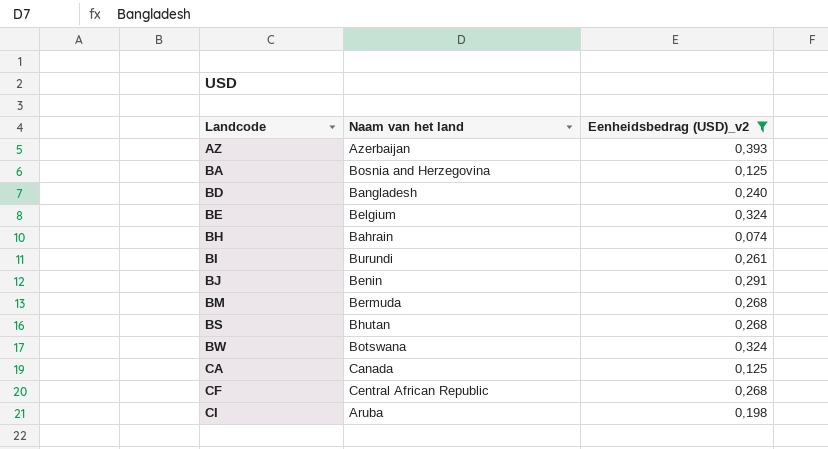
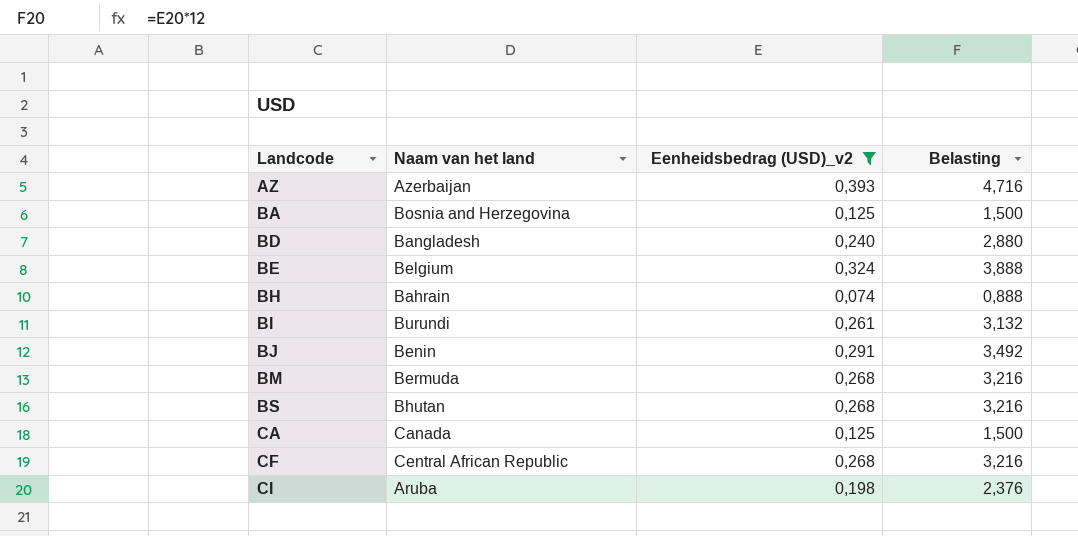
column Belasting | formula: none -> [Eenheidsbedrag (USD)_v2] * 12
row BW: Botswana | 0,324 -> none

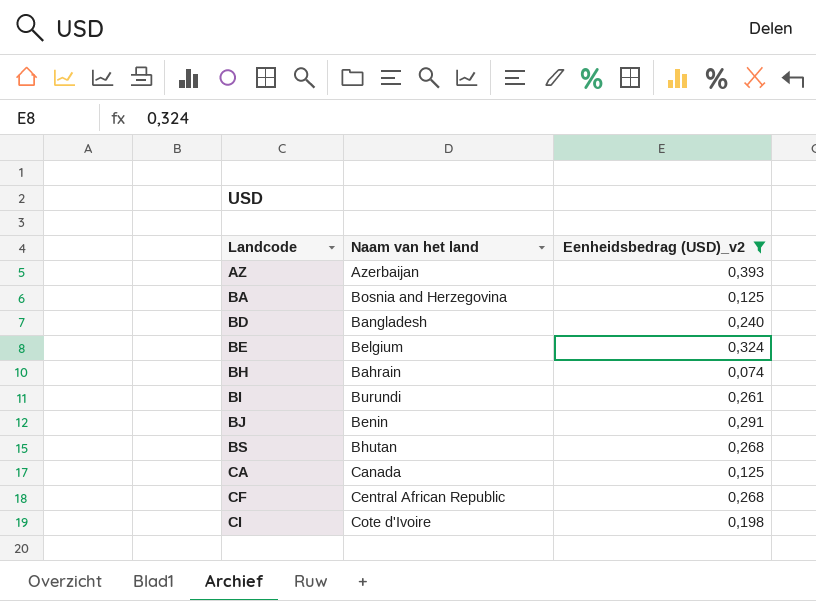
column Belasting | formula: [Eenheidsbedrag (USD)_v2] * 12 -> none
row BM: Bermuda | 0,268 | 3,216 -> none
CI | Naam van het land: Aruba -> Cote d'Ivoire

